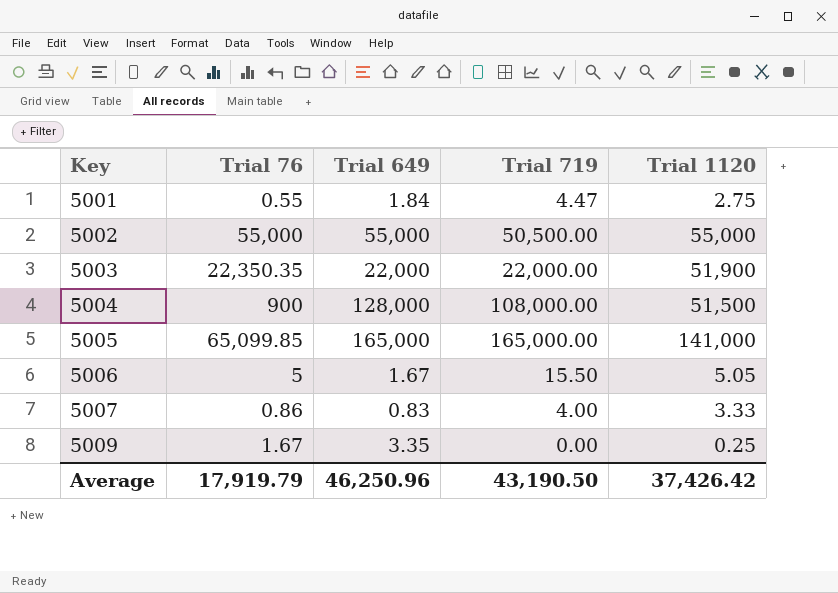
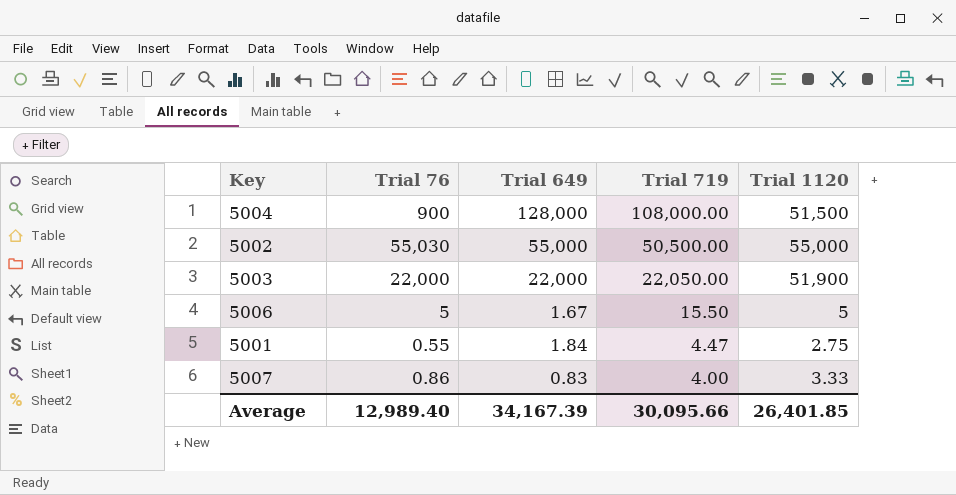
row order: Key ascending -> Trial 719 descending
row 5005: 65,099.85 | 165,000 | 165,000.00 | 141,000 -> none
row 5009: 1.67 | 3.35 | 0.00 | 0.25 -> none
5002 | Trial 76: 55,000 -> 55,030
5003 | Trial 76: 22,350.35 -> 22,000
5003 | Trial 719: 22,000.00 -> 22,050.00
5006 | Trial 1120: 5.05 -> 5
Average | Trial 76: 17,919.79 -> 12,989.40
Average | Trial 649: 46,250.96 -> 34,167.39
Average | Trial 719: 43,190.50 -> 30,095.66
Average | Trial 1120: 37,426.42 -> 26,401.85

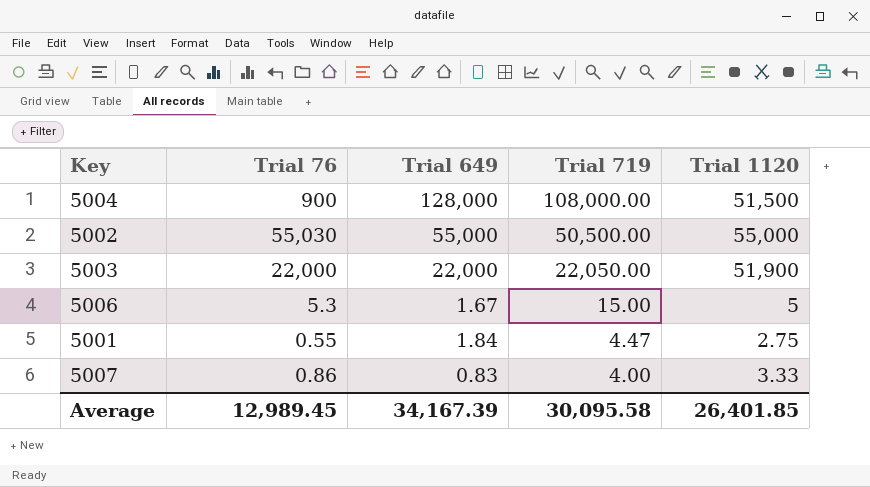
5006 | Trial 76: 5 -> 5.3
5006 | Trial 719: 15.50 -> 15.00
Average | Trial 76: 12,989.40 -> 12,989.45
Average | Trial 719: 30,095.66 -> 30,095.58

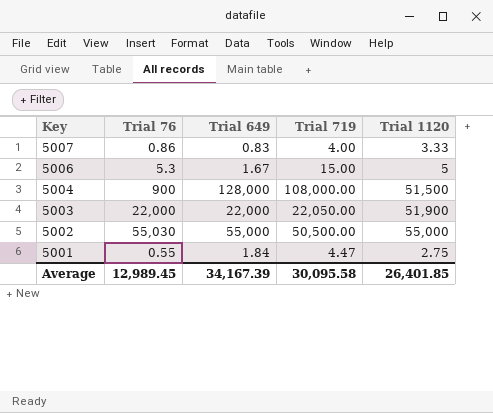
row order: Trial 719 descending -> Key descending

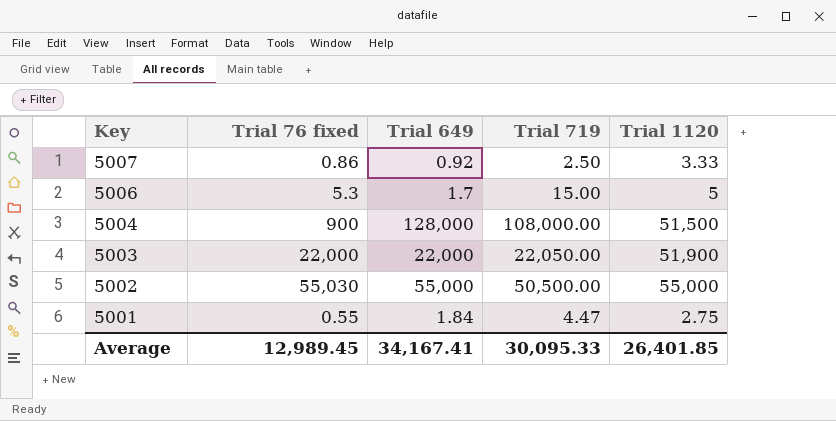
column name: Trial 76 -> Trial 76 fixed
5007 | Trial 649: 0.83 -> 0.92
5007 | Trial 719: 4.00 -> 2.50
5006 | Trial 649: 1.67 -> 1.7
Average | Trial 649: 34,167.39 -> 34,167.41
Average | Trial 719: 30,095.58 -> 30,095.33

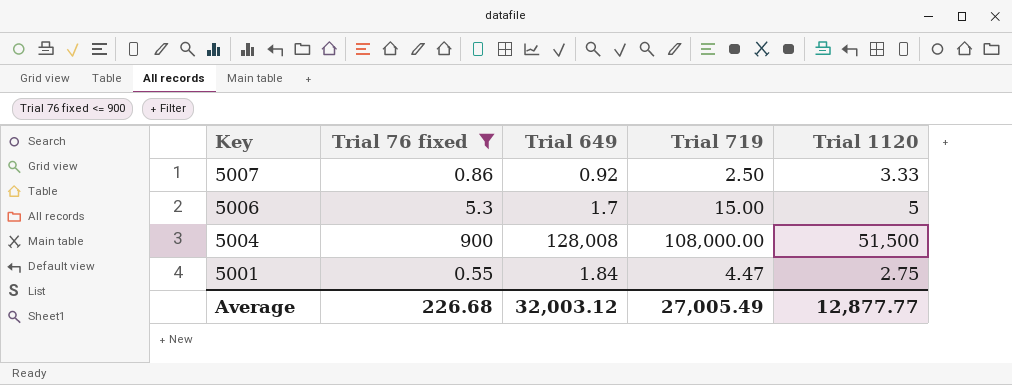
filter: none -> Trial 76 fixed <= 900
5004 | Trial 649: 128,000 -> 128,008
Average | Trial 76 fixed: 12,989.45 -> 226.68
Average | Trial 649: 34,167.41 -> 32,003.12
Average | Trial 719: 30,095.33 -> 27,005.49
Average | Trial 1120: 26,401.85 -> 12,877.77

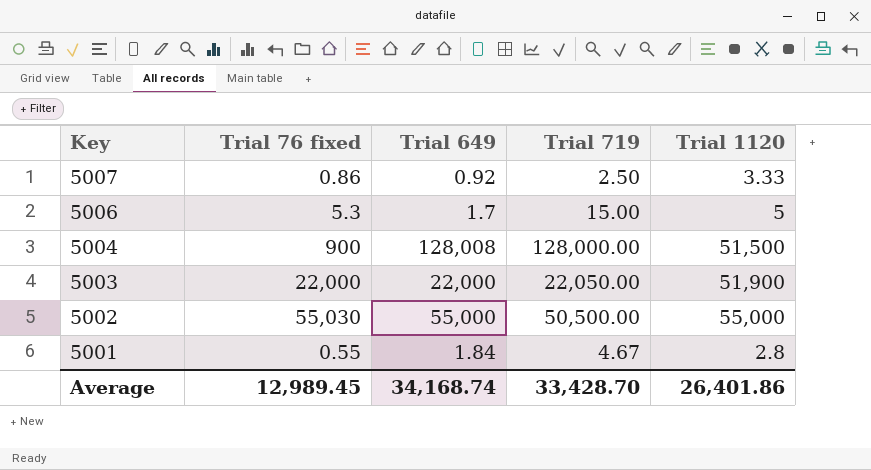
filter: Trial 76 fixed <= 900 -> none
5004 | Trial 719: 108,000.00 -> 128,000.00
5001 | Trial 719: 4.47 -> 4.67
5001 | Trial 1120: 2.75 -> 2.8
Average | Trial 76 fixed: 226.68 -> 12,989.45
Average | Trial 649: 32,003.12 -> 34,168.74
Average | Trial 719: 27,005.49 -> 33,428.70
Average | Trial 1120: 12,877.77 -> 26,401.86

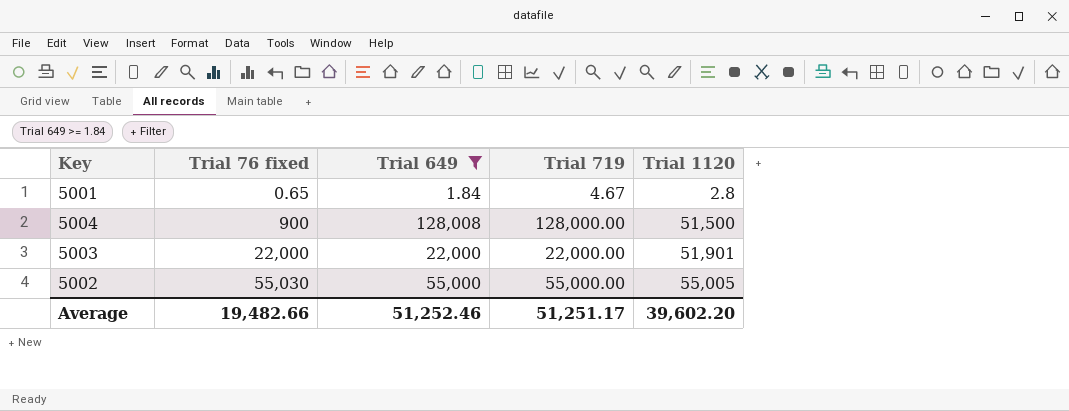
filter: none -> Trial 649 >= 1.84
row order: Key descending -> Trial 76 fixed ascending
5001 | Trial 76 fixed: 0.55 -> 0.65
5003 | Trial 719: 22,050.00 -> 22,000.00
5003 | Trial 1120: 51,900 -> 51,901
5002 | Trial 719: 50,500.00 -> 55,000.00
5002 | Trial 1120: 55,000 -> 55,005
Average | Trial 76 fixed: 12,989.45 -> 19,482.66
Average | Trial 649: 34,168.74 -> 51,252.46
Average | Trial 719: 33,428.70 -> 51,251.17
Average | Trial 1120: 26,401.86 -> 39,602.20

